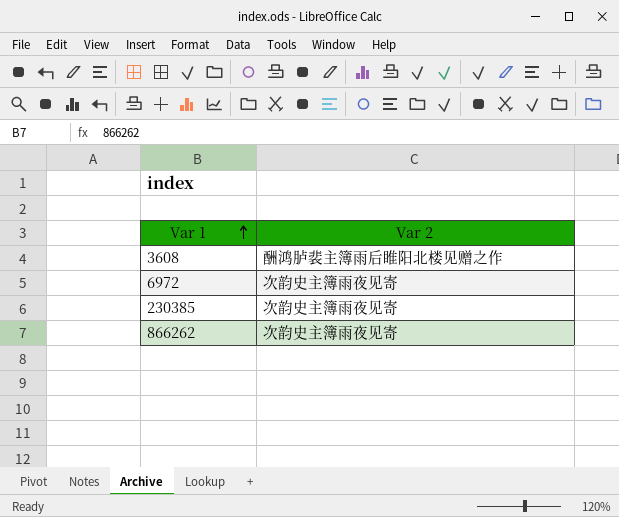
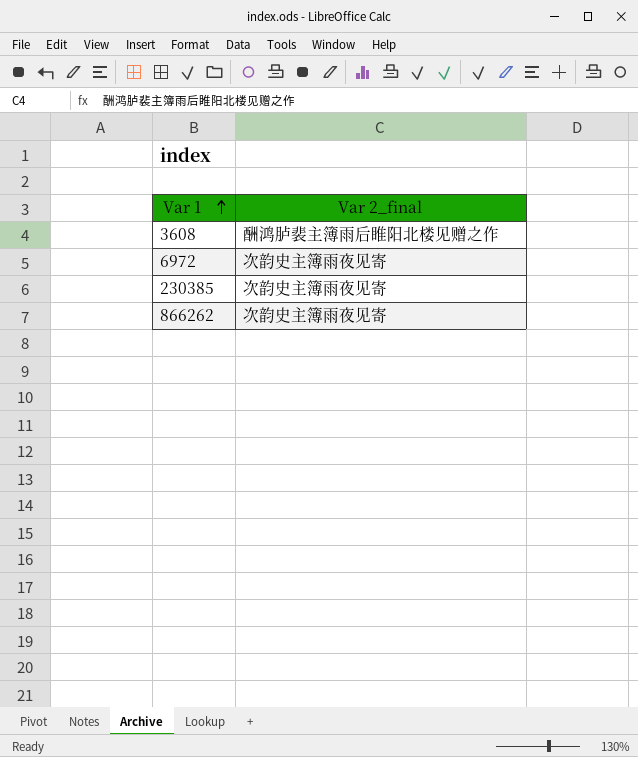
column name: Var 2 -> Var 2_final

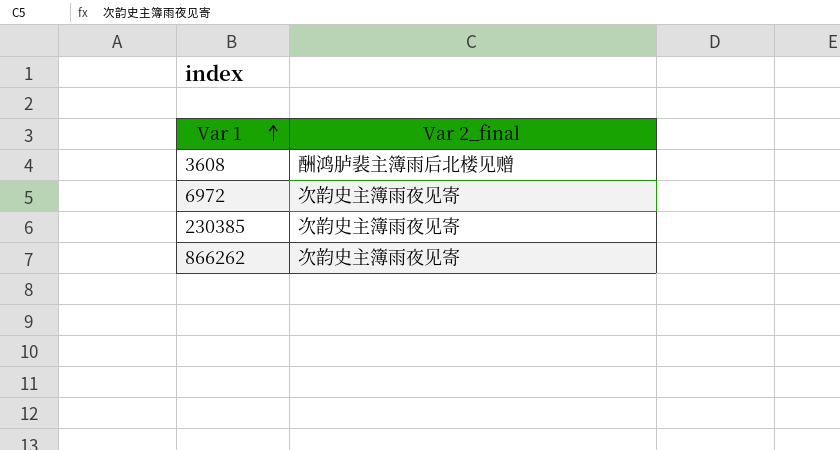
3608 | Var 2_final: 酬鸿胪裴主簿雨后睢阳北楼见赠之作 -> 酬鸿胪裴主簿雨后北楼见赠

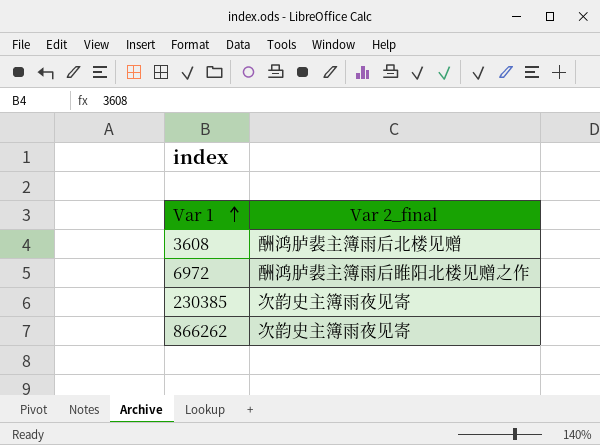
6972 | Var 2_final: 次韵史主簿雨夜见寄 -> 酬鸿胪裴主簿雨后睢阳北楼见赠之作

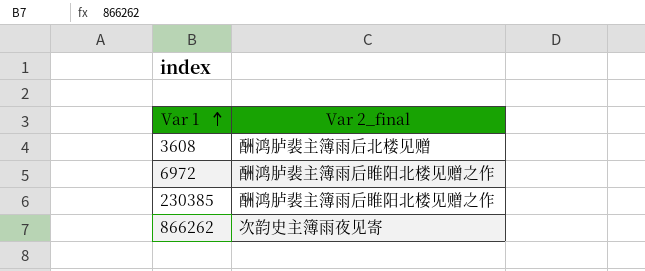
230385 | Var 2_final: 次韵史主簿雨夜见寄 -> 酬鸿胪裴主簿雨后睢阳北楼见赠之作

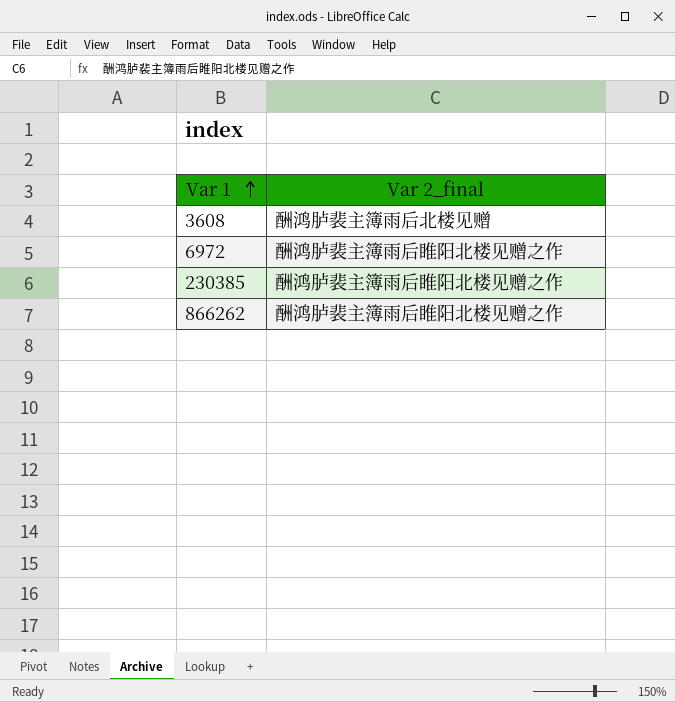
866262 | Var 2_final: 次韵史主簿雨夜见寄 -> 酬鸿胪裴主簿雨后睢阳北楼见赠之作

